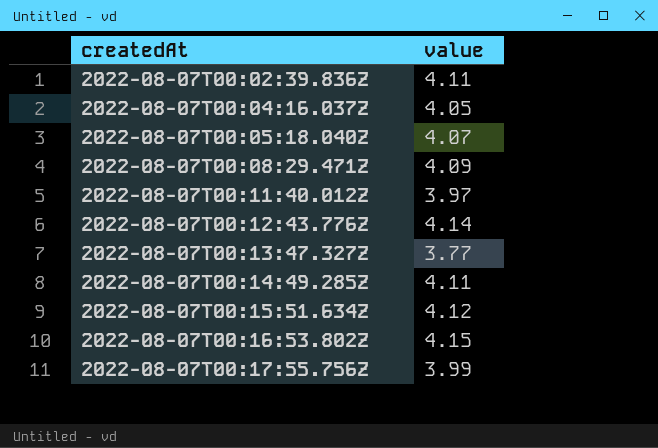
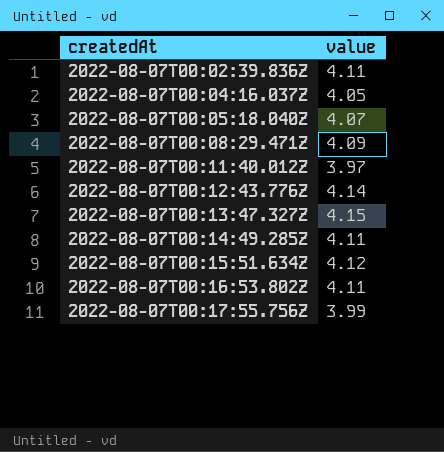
2022-08-07T00:13:47.327Z | value: 3.77 -> 4.15
2022-08-07T00:16:53.802Z | value: 4.15 -> 4.11

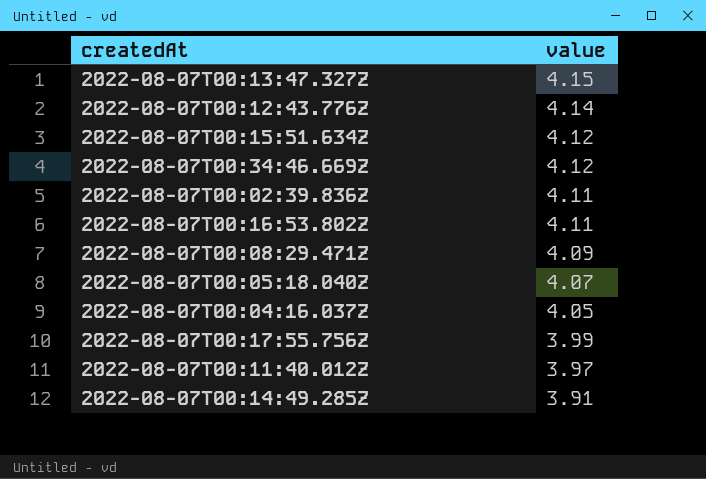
row order: createdAt ascending -> value descending
row 2022-08-07T00:34:46.669Z: none -> 4.12
2022-08-07T00:14:49.285Z | value: 4.11 -> 3.91

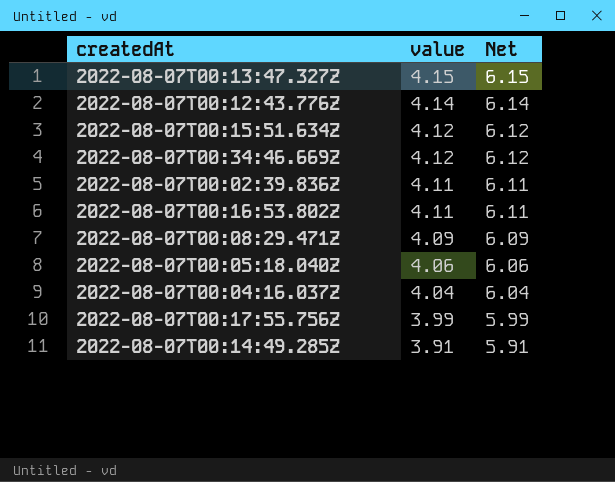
column Net | formula: none -> [value] + 2
row 2022-08-07T00:11:40.012Z: 3.97 -> none
2022-08-07T00:05:18.040Z | value: 4.07 -> 4.06
2022-08-07T00:04:16.037Z | value: 4.05 -> 4.04

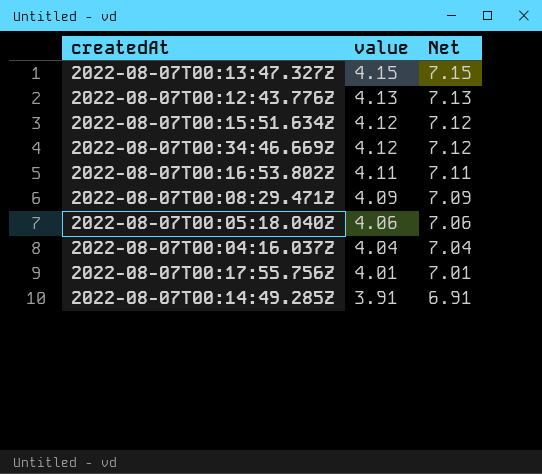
column Net | formula: [value] + 2 -> [value] + 3
row 2022-08-07T00:02:39.836Z: 4.11 | 6.11 -> none
2022-08-07T00:12:43.776Z | value: 4.14 -> 4.13
2022-08-07T00:17:55.756Z | value: 3.99 -> 4.01

